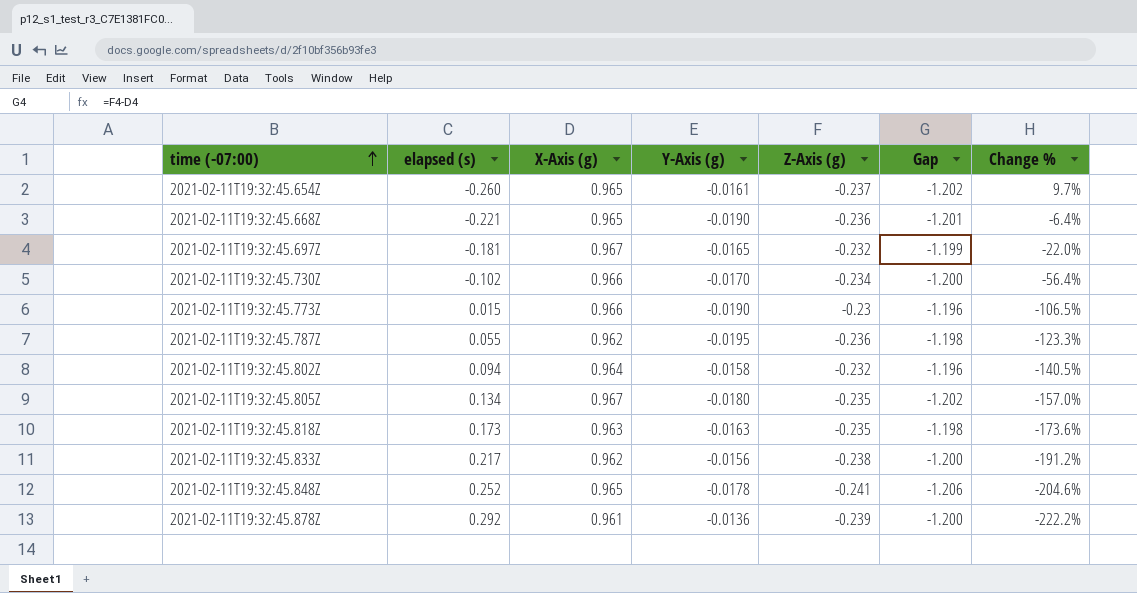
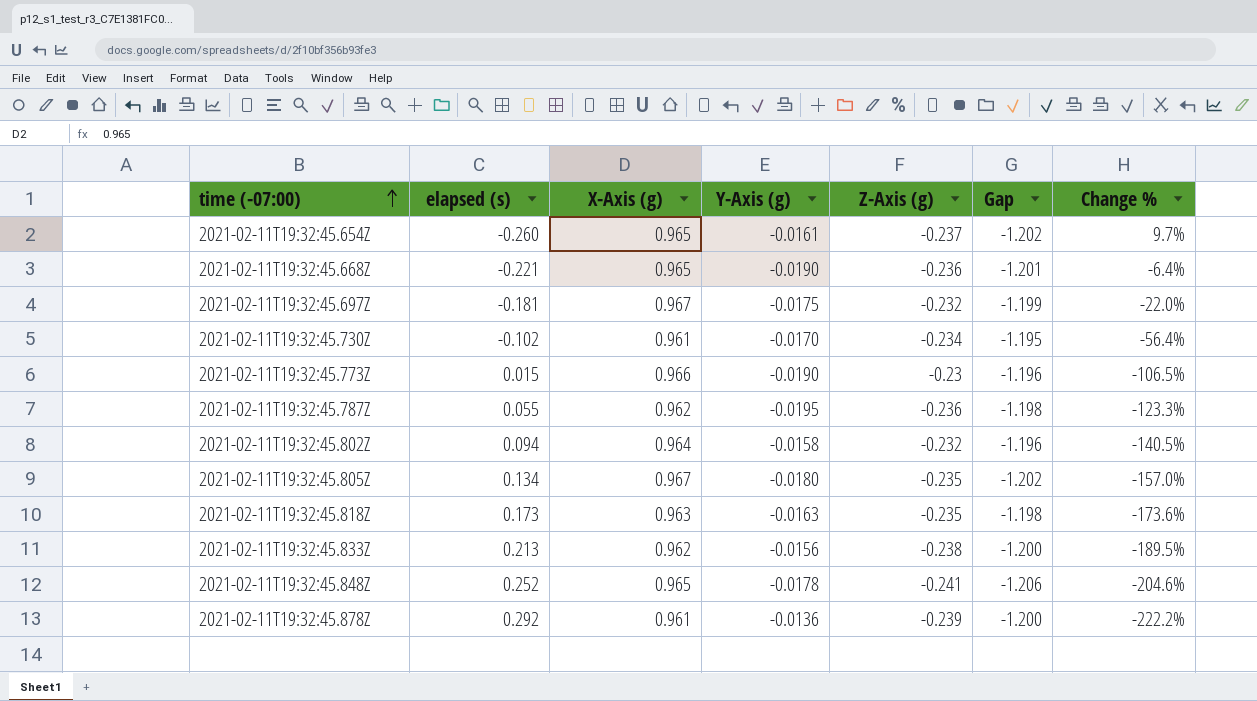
2021-02-11T19:32:45.697Z | Y-Axis (g): -0.0165 -> -0.0175
2021-02-11T19:32:45.730Z | X-Axis (g): 0.966 -> 0.961
2021-02-11T19:32:45.730Z | Gap: -1.200 -> -1.195
2021-02-11T19:32:45.833Z | elapsed (s): 0.217 -> 0.213
2021-02-11T19:32:45.833Z | Change %: -191.2% -> -189.5%

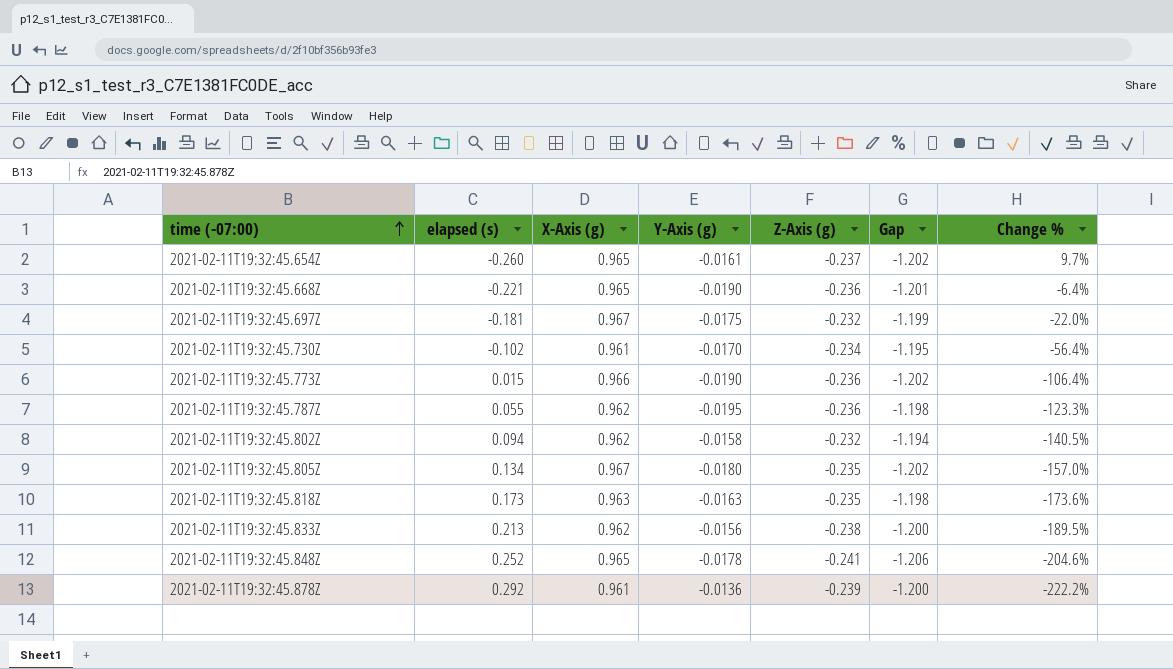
2021-02-11T19:32:45.773Z | Z-Axis (g): -0.23 -> -0.236
2021-02-11T19:32:45.773Z | Gap: -1.196 -> -1.202
2021-02-11T19:32:45.773Z | Change %: -106.5% -> -106.4%
2021-02-11T19:32:45.802Z | X-Axis (g): 0.964 -> 0.962
2021-02-11T19:32:45.802Z | Gap: -1.196 -> -1.194

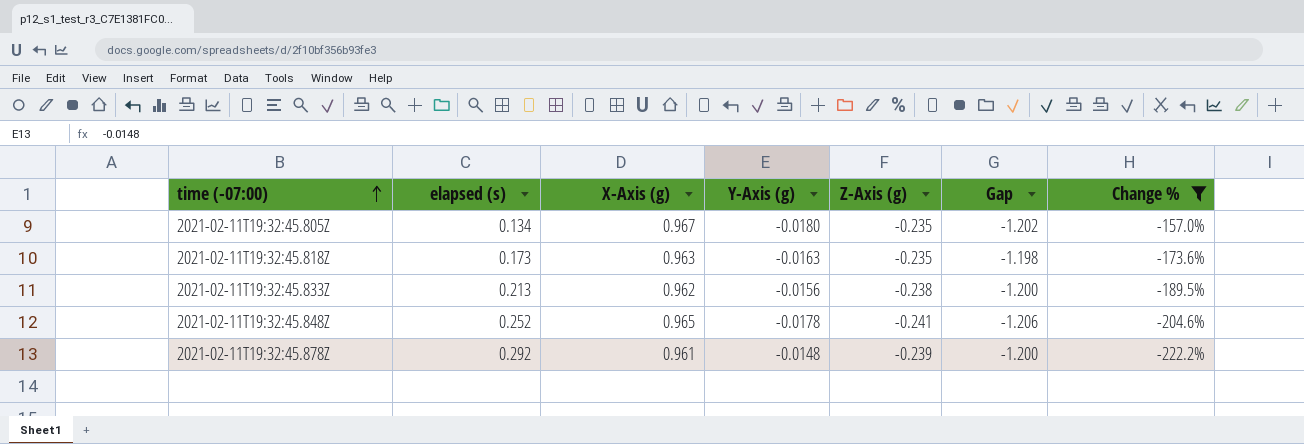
filter: none -> Change % <= -157.0%
2021-02-11T19:32:45.878Z | Y-Axis (g): -0.0136 -> -0.0148

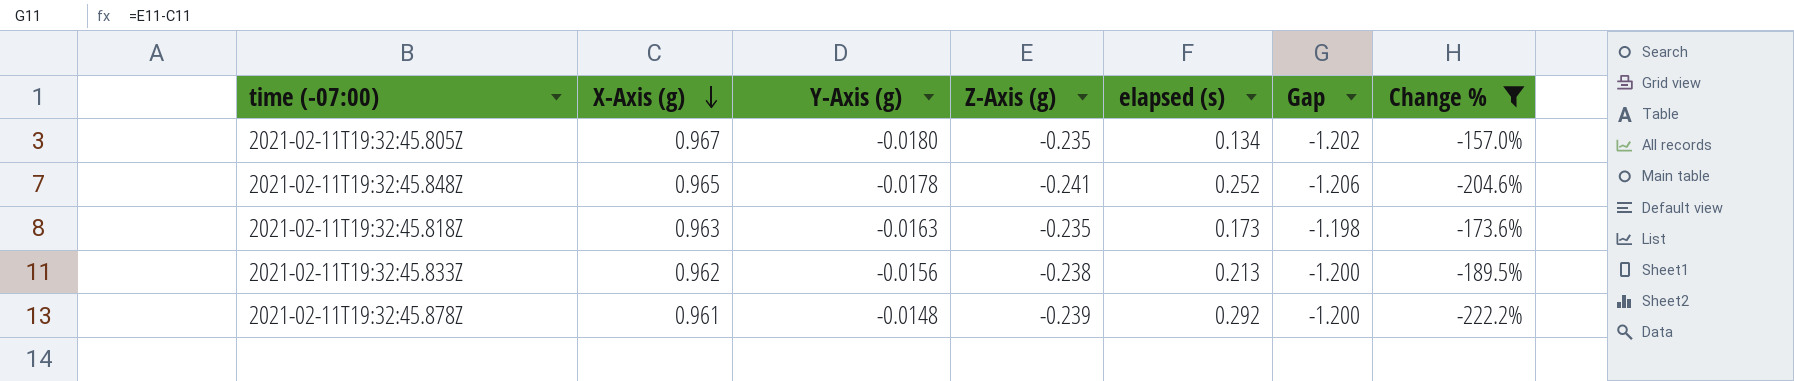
row order: time (-07:00) ascending -> X-Axis (g) descending
column elapsed (s) | position: 2 -> 5

